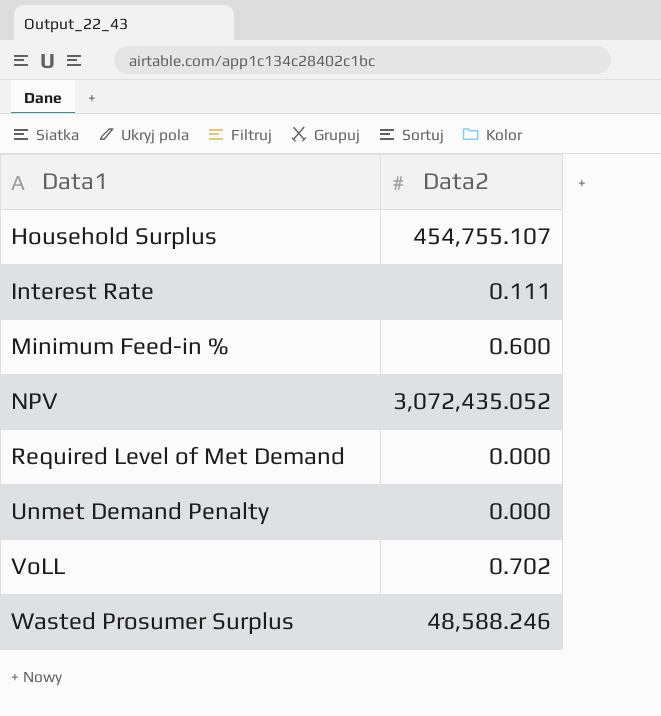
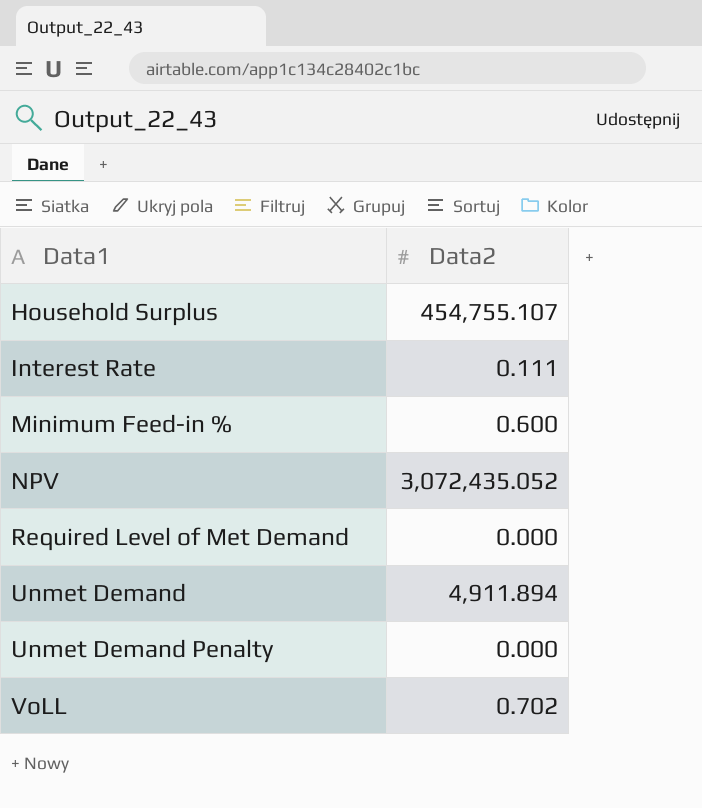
row Wasted Prosumer Surplus: 48,588.246 -> none
row Unmet Demand: none -> 4,911.894

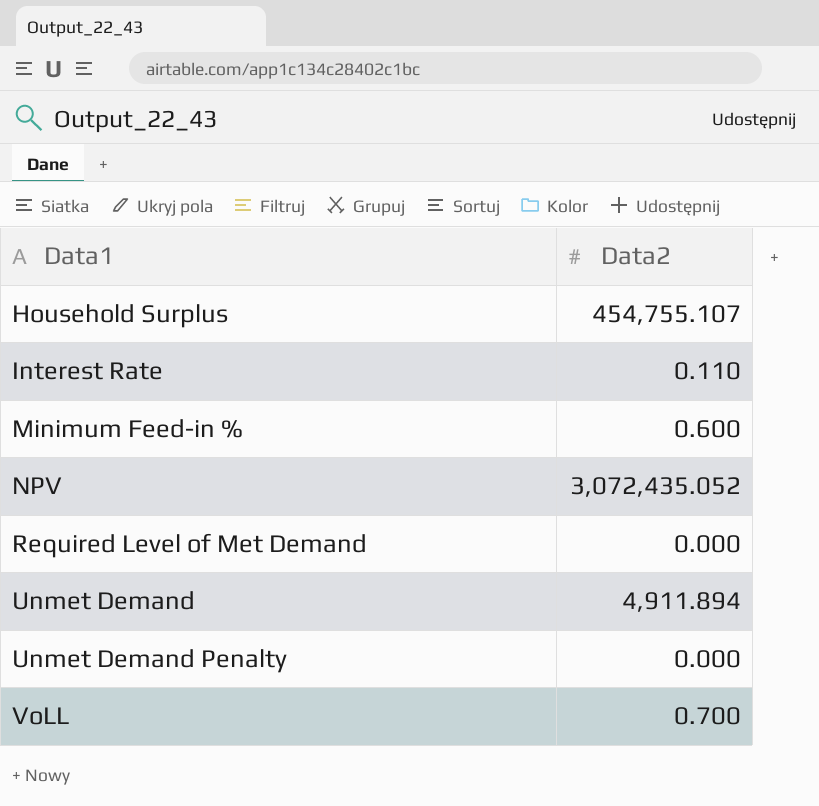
Interest Rate | Data2: 0.111 -> 0.110
VoLL | Data2: 0.702 -> 0.700

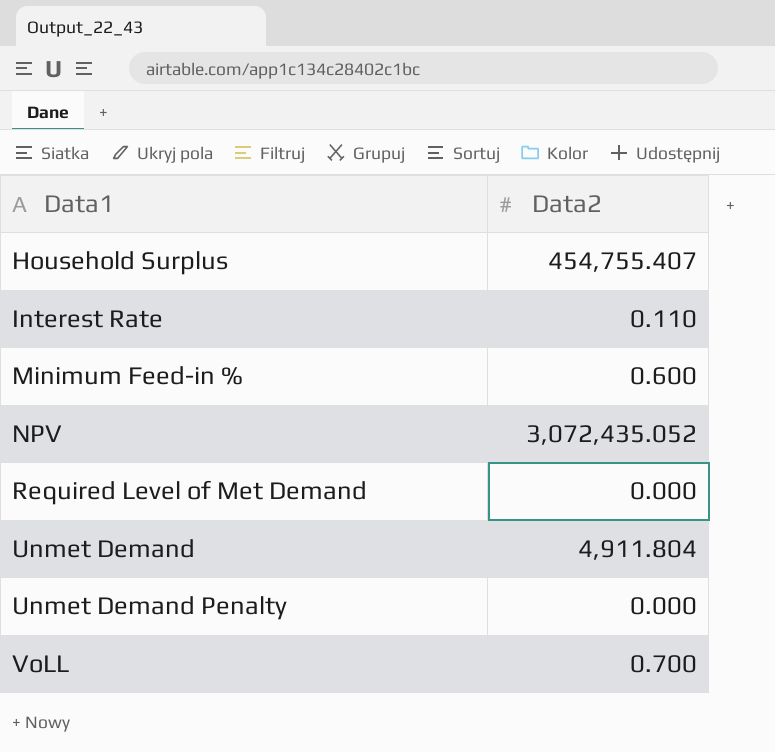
Household Surplus | Data2: 454,755.107 -> 454,755.407
Unmet Demand | Data2: 4,911.894 -> 4,911.804

